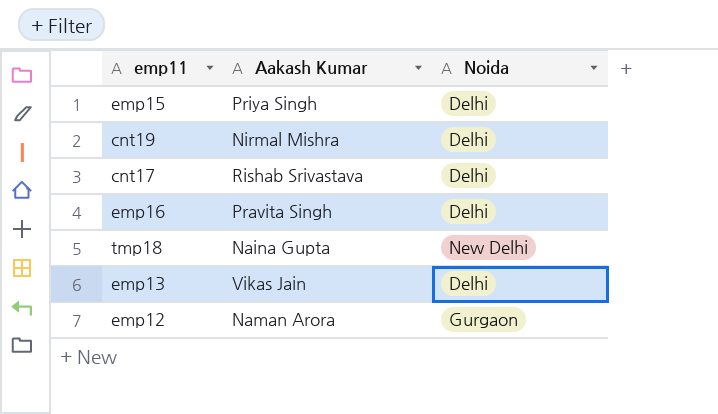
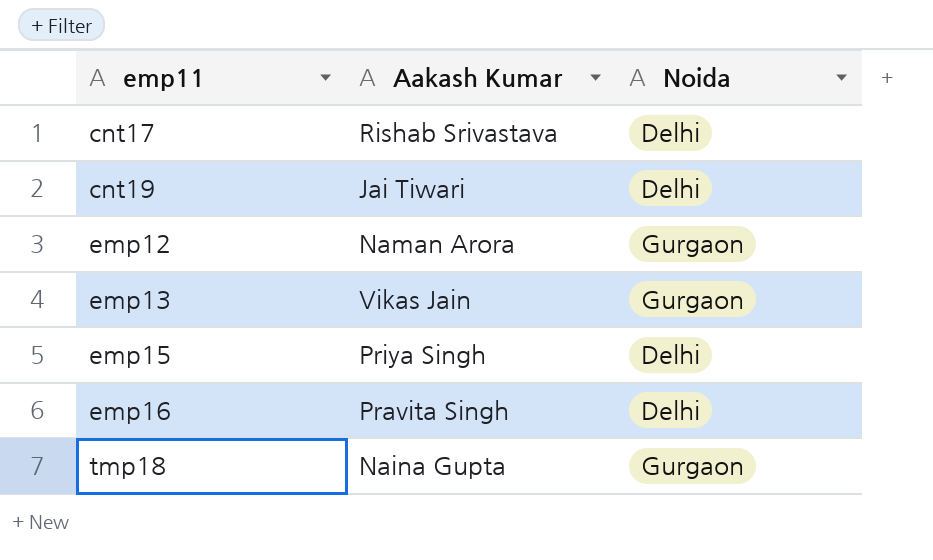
row order: none -> emp11 ascending
cnt19 | Aakash Kumar: Nirmal Mishra -> Jai Tiwari
emp13 | Noida: Delhi -> Gurgaon
tmp18 | Noida: New Delhi -> Gurgaon

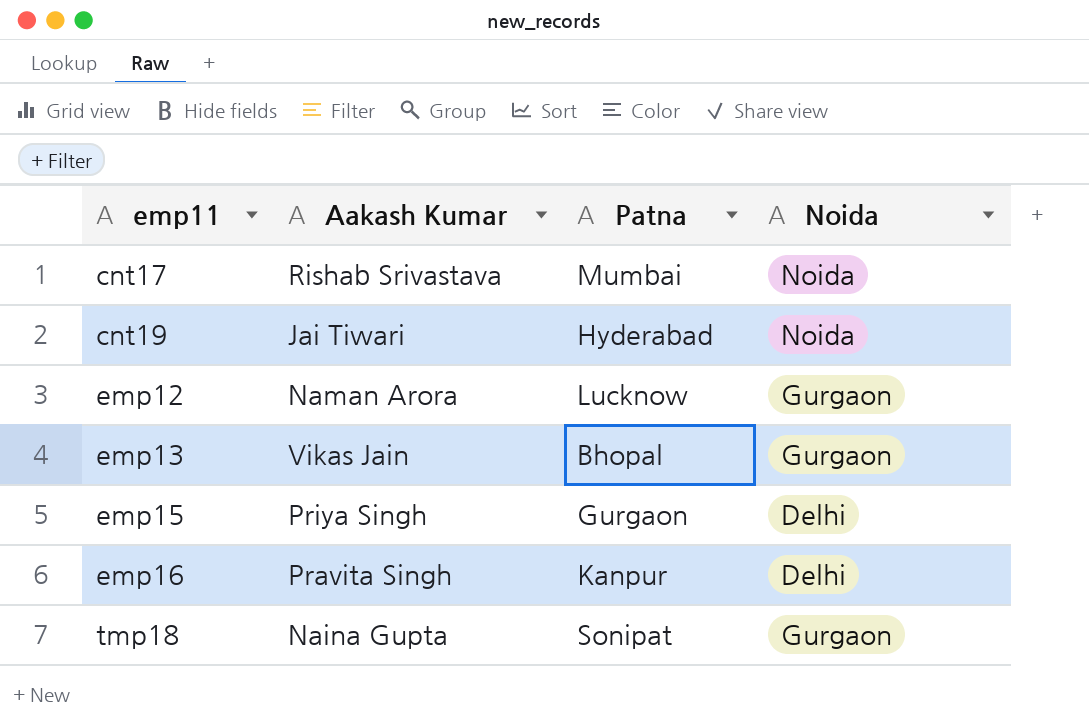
column Patna | position: none -> 3
cnt17 | Noida: Delhi -> Noida
cnt19 | Noida: Delhi -> Noida

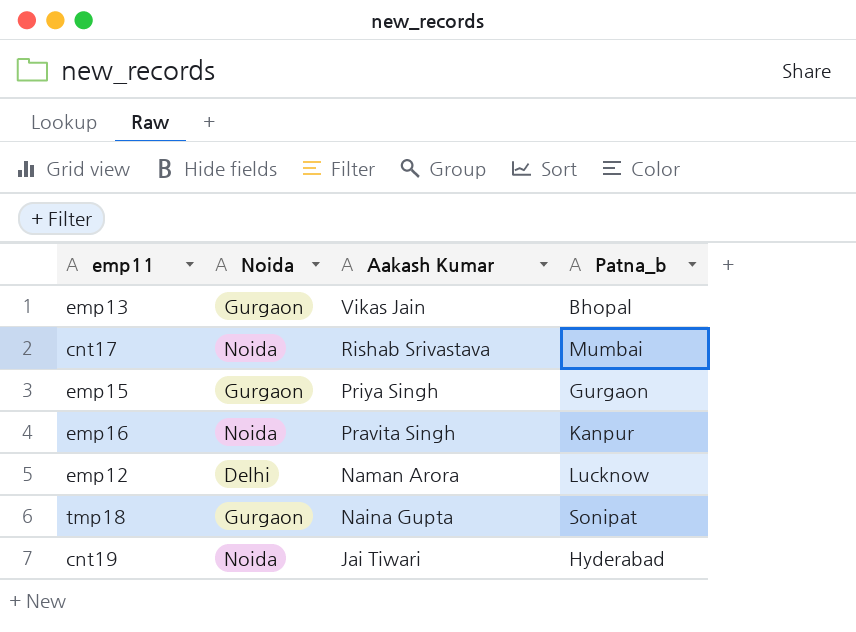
row order: emp11 ascending -> Aakash Kumar descending
column Noida | position: 4 -> 2
column name: Patna -> Patna_b
emp15 | Noida: Delhi -> Gurgaon
emp16 | Noida: Delhi -> Noida
emp12 | Noida: Gurgaon -> Delhi

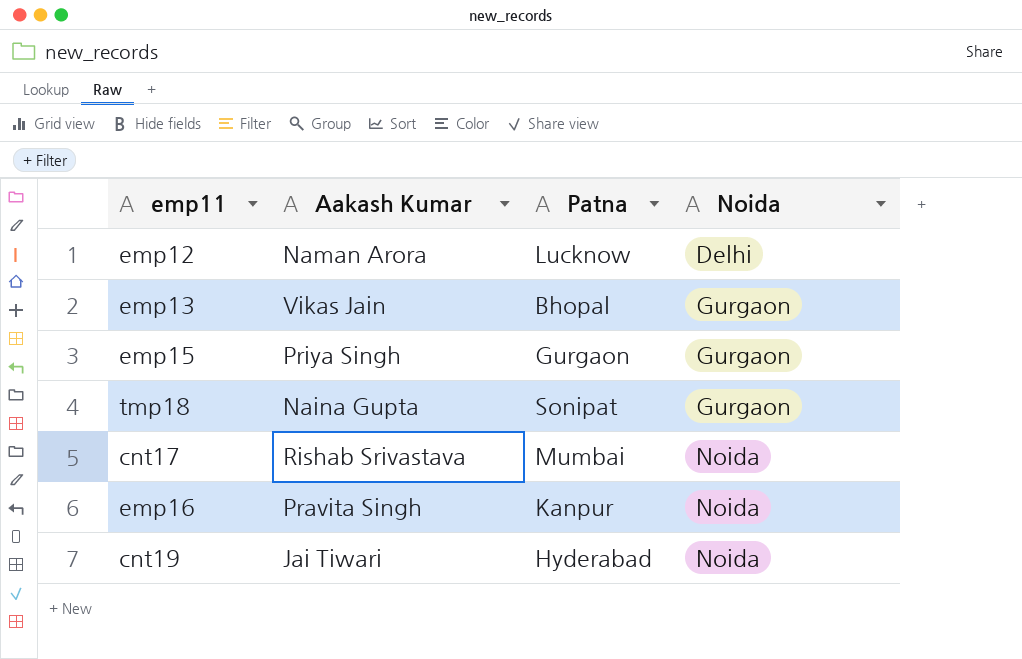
row order: Aakash Kumar descending -> Noida ascending
column name: Patna_b -> Patna
column Noida | position: 2 -> 4

